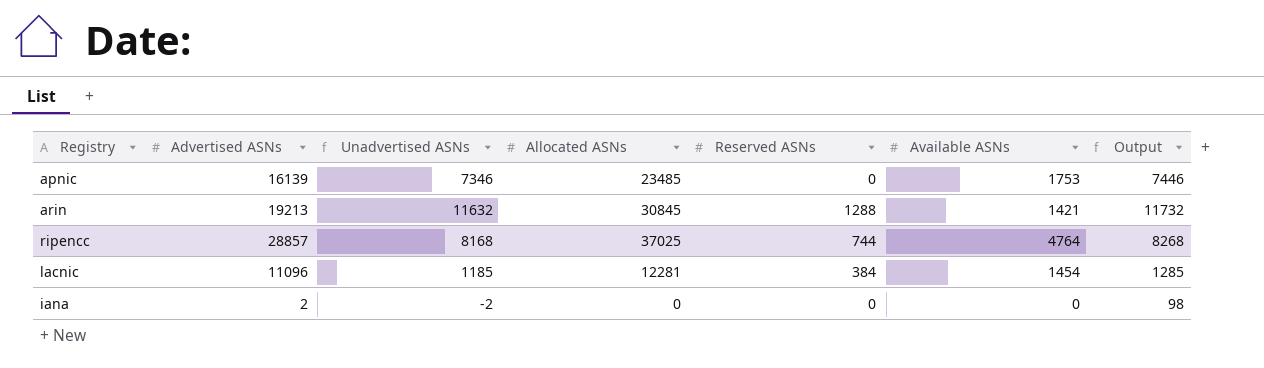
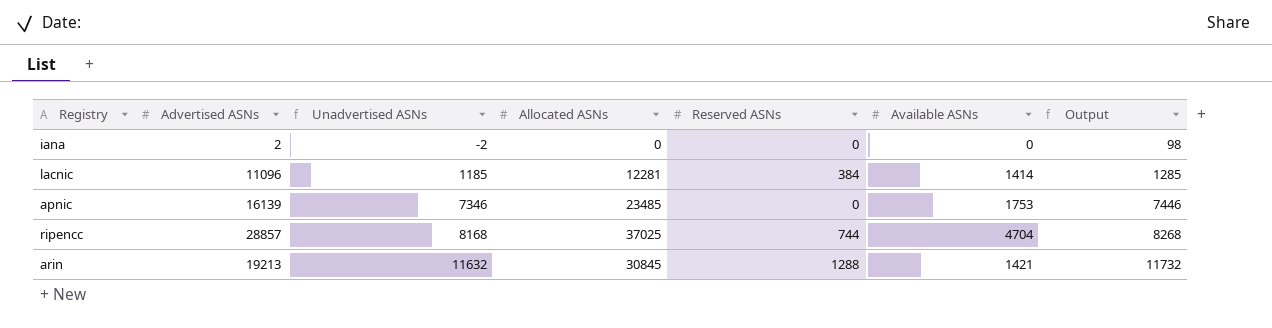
row order: none -> Unadvertised ASNs ascending
lacnic | Available ASNs: 1454 -> 1414
ripencc | Available ASNs: 4764 -> 4704

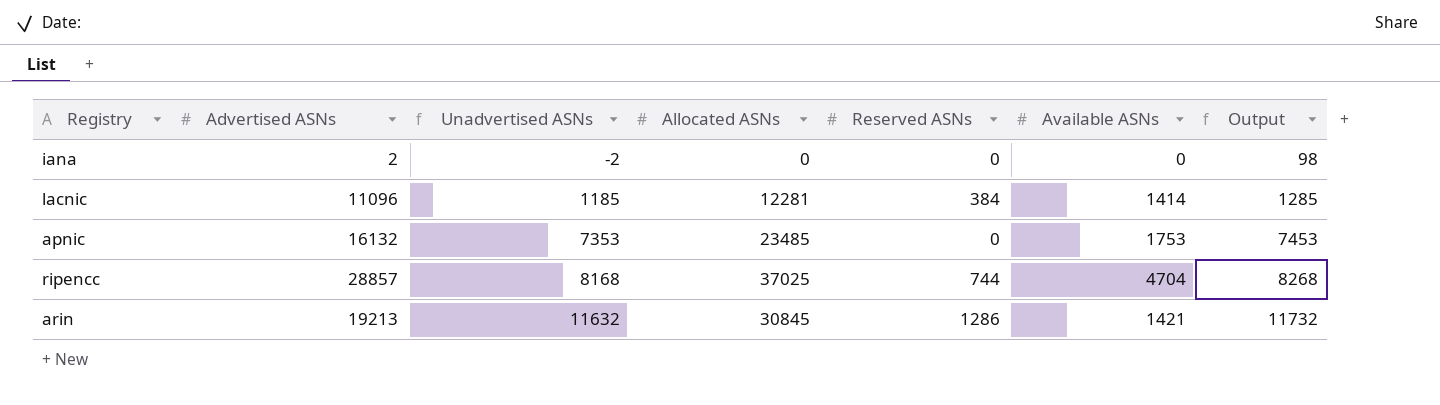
apnic | Advertised ASNs: 16139 -> 16132
apnic | Unadvertised ASNs: 7346 -> 7353
apnic | Output: 7446 -> 7453
arin | Reserved ASNs: 1288 -> 1286

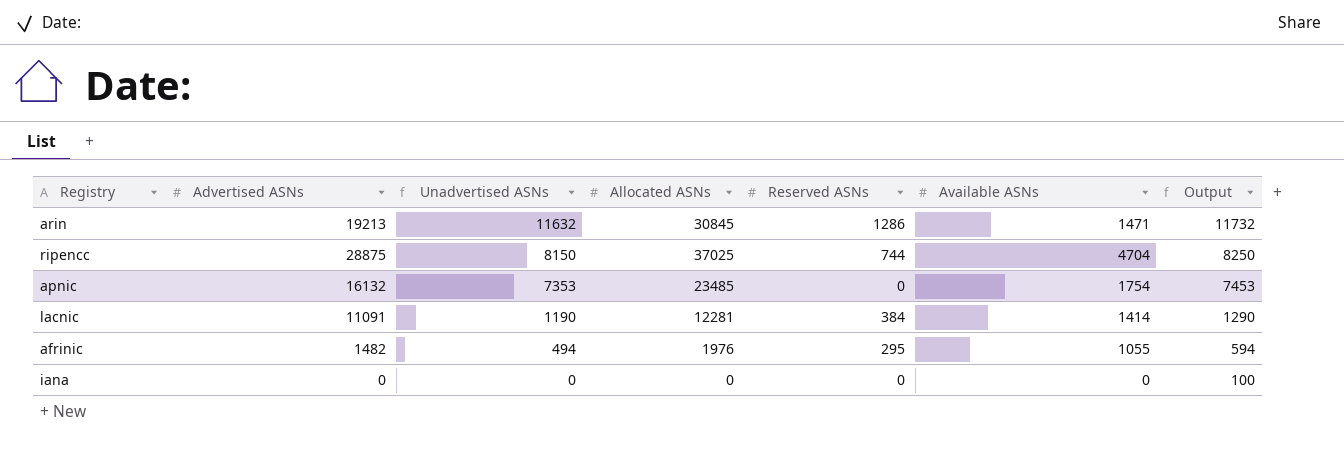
row order: Unadvertised ASNs ascending -> Unadvertised ASNs descending
arin | Available ASNs: 1421 -> 1471
ripencc | Advertised ASNs: 28857 -> 28875
ripencc | Unadvertised ASNs: 8168 -> 8150
ripencc | Output: 8268 -> 8250
apnic | Available ASNs: 1753 -> 1754
lacnic | Advertised ASNs: 11096 -> 11091
lacnic | Unadvertised ASNs: 1185 -> 1190
lacnic | Output: 1285 -> 1290
row afrinic: none -> 1482 | 494 | 1976 | 295 | 1055 | 594
iana | Advertised ASNs: 2 -> 0
iana | Unadvertised ASNs: -2 -> 0
iana | Output: 98 -> 100

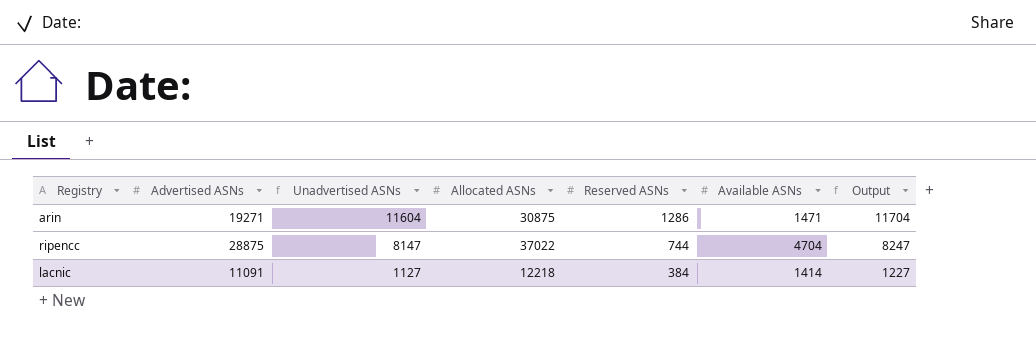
row apnic: 16132 | 7353 | 23485 | 0 | 1754 | 7453 -> none
row afrinic: 1482 | 494 | 1976 | 295 | 1055 | 594 -> none
row iana: 0 | 0 | 0 | 0 | 0 | 100 -> none
arin | Advertised ASNs: 19213 -> 19271
arin | Unadvertised ASNs: 11632 -> 11604
arin | Allocated ASNs: 30845 -> 30875
arin | Output: 11732 -> 11704
ripencc | Unadvertised ASNs: 8150 -> 8147
ripencc | Allocated ASNs: 37025 -> 37022
ripencc | Output: 8250 -> 8247
lacnic | Unadvertised ASNs: 1190 -> 1127
lacnic | Allocated ASNs: 12281 -> 12218
lacnic | Output: 1290 -> 1227

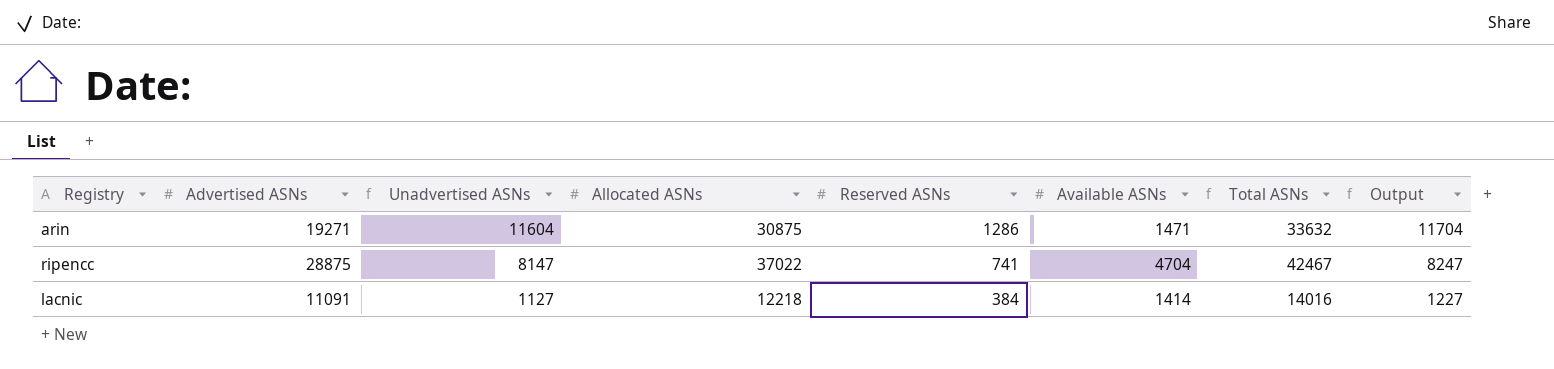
column Total ASNs | formula: none -> [Allocated ASNs] + [Reserved ASNs] + [Available ASNs]
ripencc | Reserved ASNs: 744 -> 741

